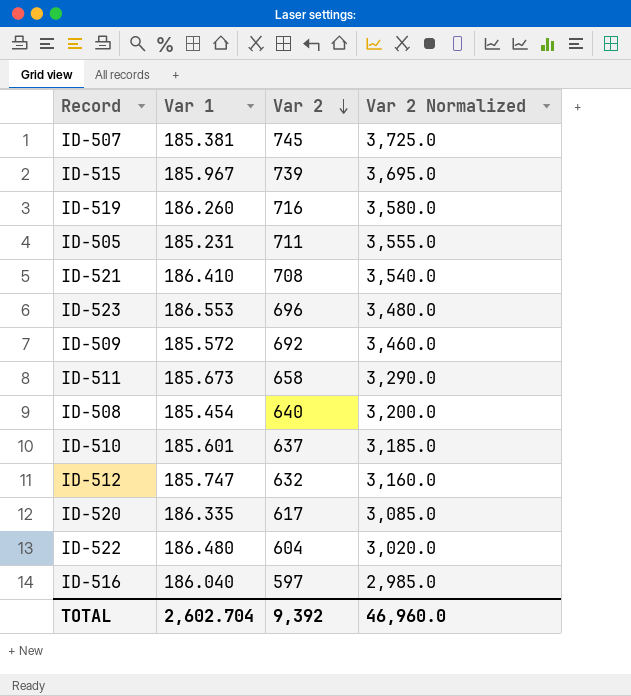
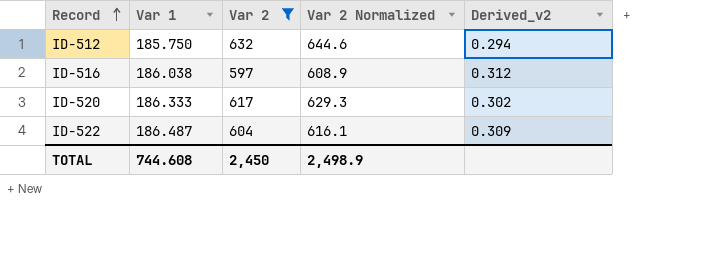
filter: none -> Var 2 <= 632
row order: Var 2 descending -> Record ascending
column Var 2 Normalized | formula: [Var 2] * 5 -> [Var 2] * 1.02
column Derived_v2 | formula: none -> [Var 1] / [Var 2]
ID-512 | Var 1: 185.747 -> 185.750
ID-516 | Var 1: 186.040 -> 186.038
ID-520 | Var 1: 186.335 -> 186.333
ID-522 | Var 1: 186.480 -> 186.487
TOTAL | Var 1: 2,602.704 -> 744.608
TOTAL | Var 2: 9,392 -> 2,450
TOTAL | Var 2 Normalized: 46,960.0 -> 2,498.9

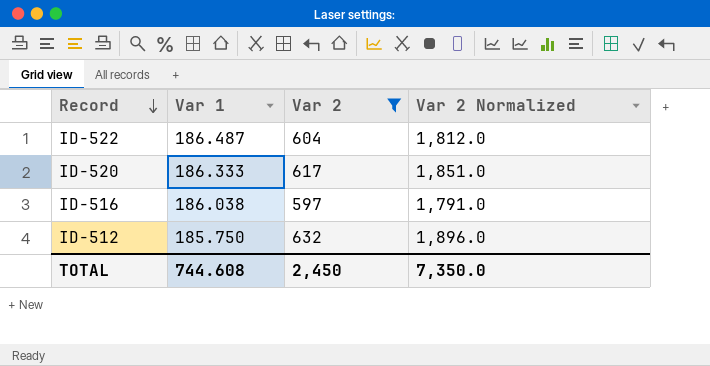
row order: Record ascending -> Record descending
column Derived_v2 | formula: [Var 1] / [Var 2] -> none
column Var 2 Normalized | formula: [Var 2] * 1.02 -> [Var 2] * 3
TOTAL | Var 2 Normalized: 2,498.9 -> 7,350.0

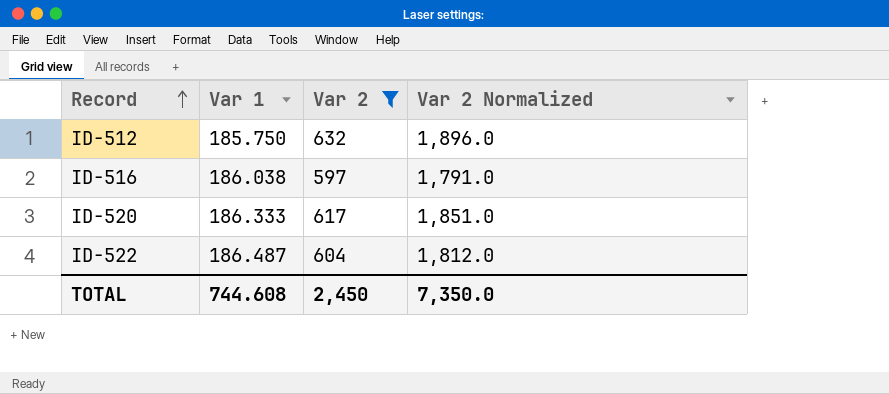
row order: Record descending -> Record ascending

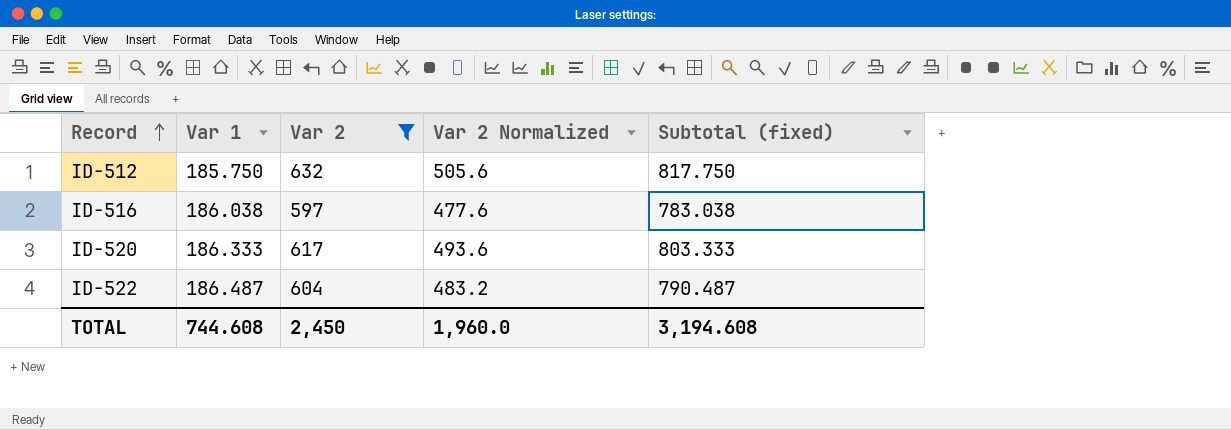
column Var 2 Normalized | formula: [Var 2] * 3 -> [Var 2] * 0.8
column Subtotal (fixed) | formula: none -> [Var 1] + [Var 2]
TOTAL | Var 2 Normalized: 7,350.0 -> 1,960.0

